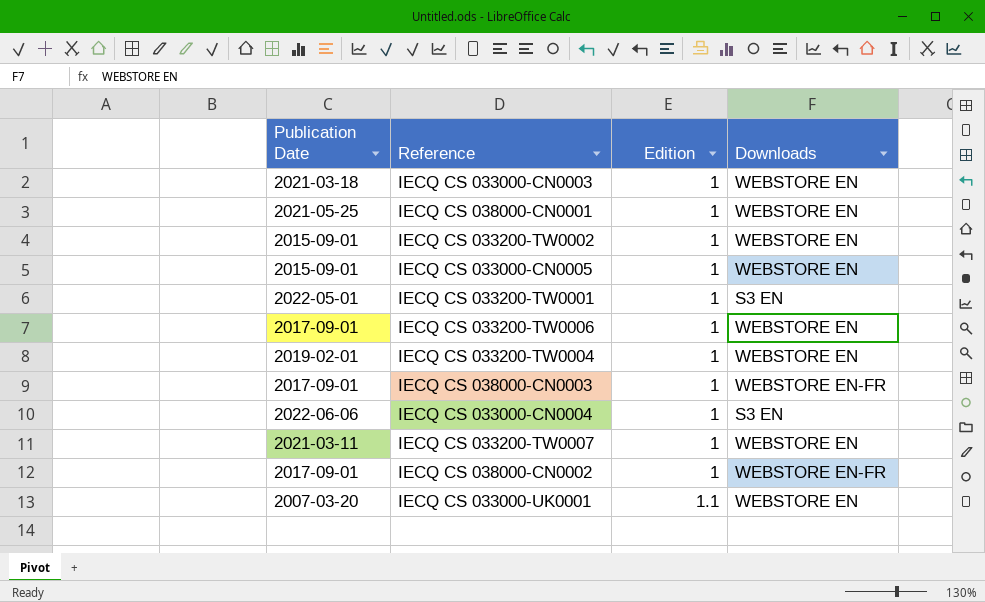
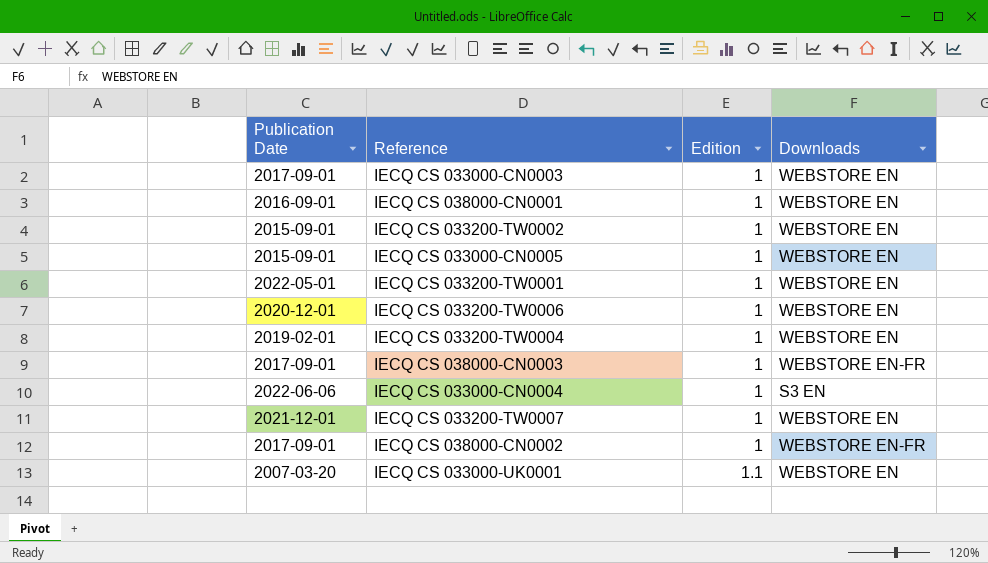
IECQ CS 033000-CN0003 | Publication Date: 2021-03-18 -> 2017-09-01
IECQ CS 038000-CN0001 | Publication Date: 2021-05-25 -> 2016-09-01
IECQ CS 033200-TW0001 | Downloads: S3 EN -> WEBSTORE EN
IECQ CS 033200-TW0006 | Publication Date: 2017-09-01 -> 2020-12-01
IECQ CS 033200-TW0007 | Publication Date: 2021-03-11 -> 2021-12-01

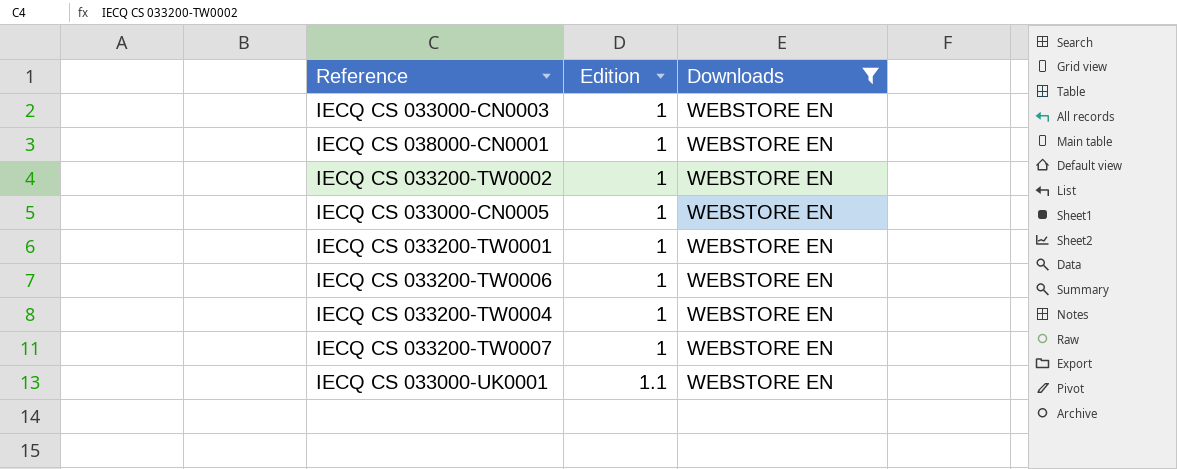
filter: none -> Downloads = WEBSTORE EN
column Publication Date | position: 1 -> none

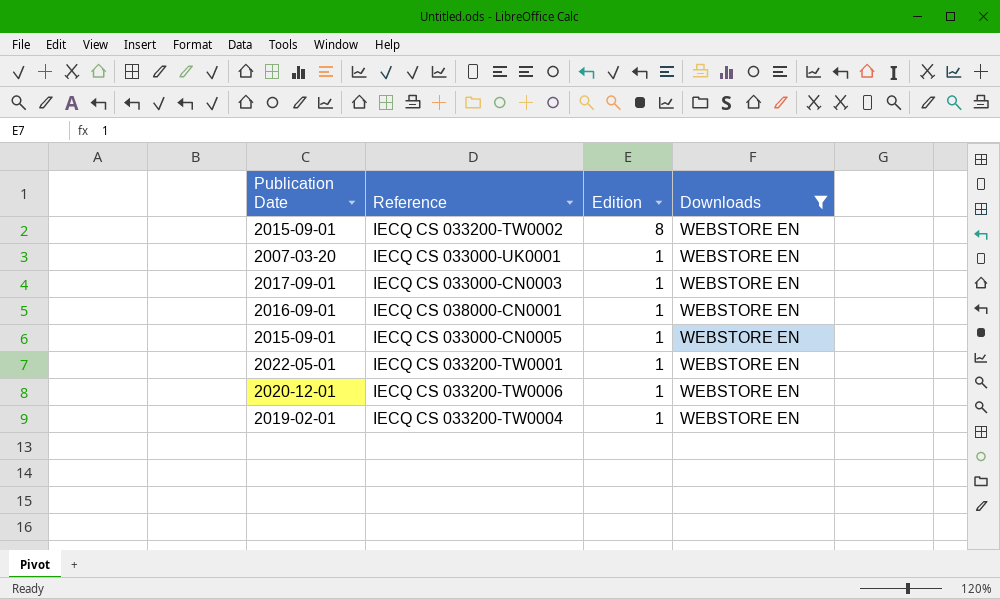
row order: Edition ascending -> Edition descending
column Publication Date | position: none -> 1
row IECQ CS 033200-TW0007: 1 | WEBSTORE EN -> none
IECQ CS 033200-TW0002 | Edition: 1 -> 8
IECQ CS 033000-UK0001 | Edition: 1.1 -> 1

